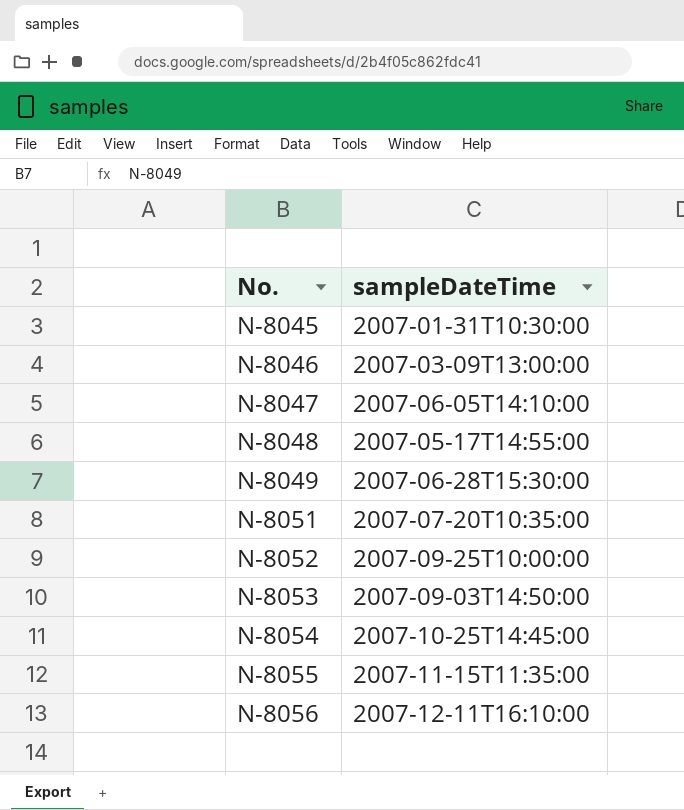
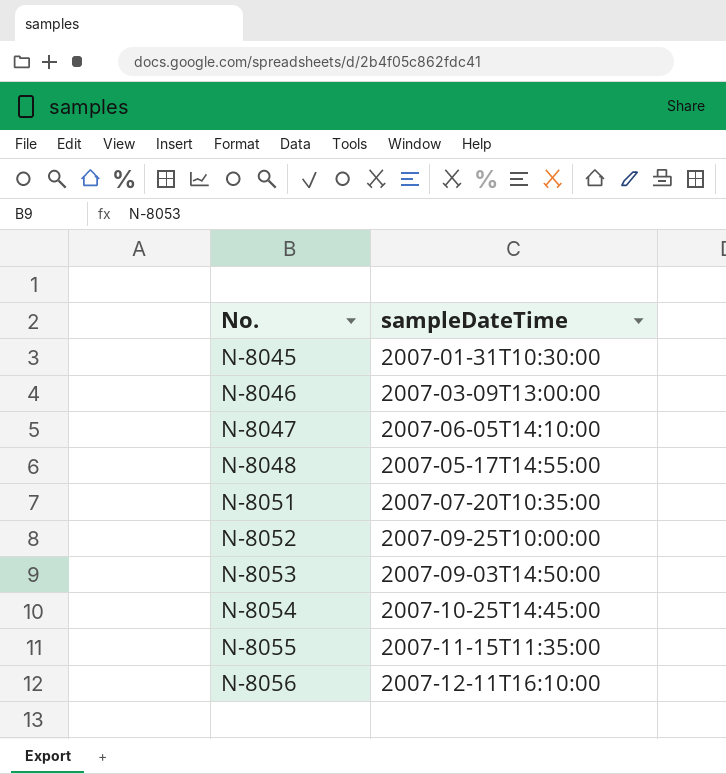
row N-8049: 2007-06-28T15:30:00 -> none

